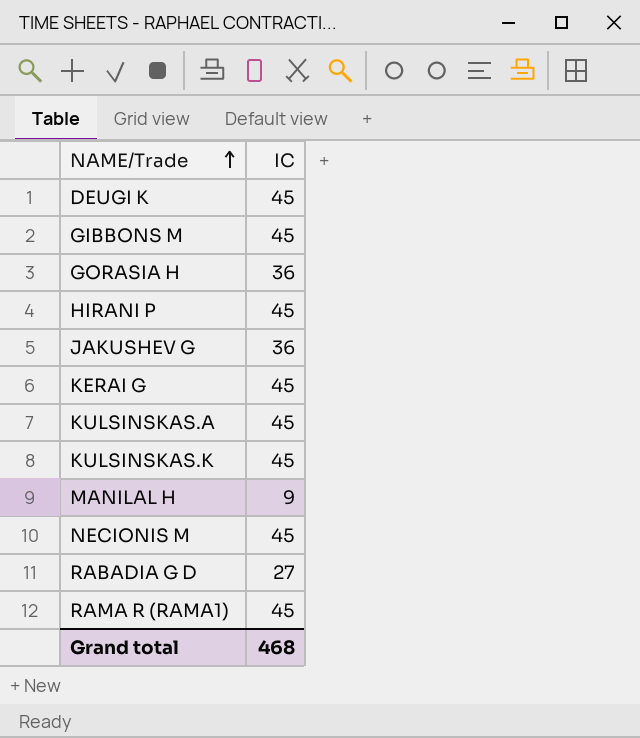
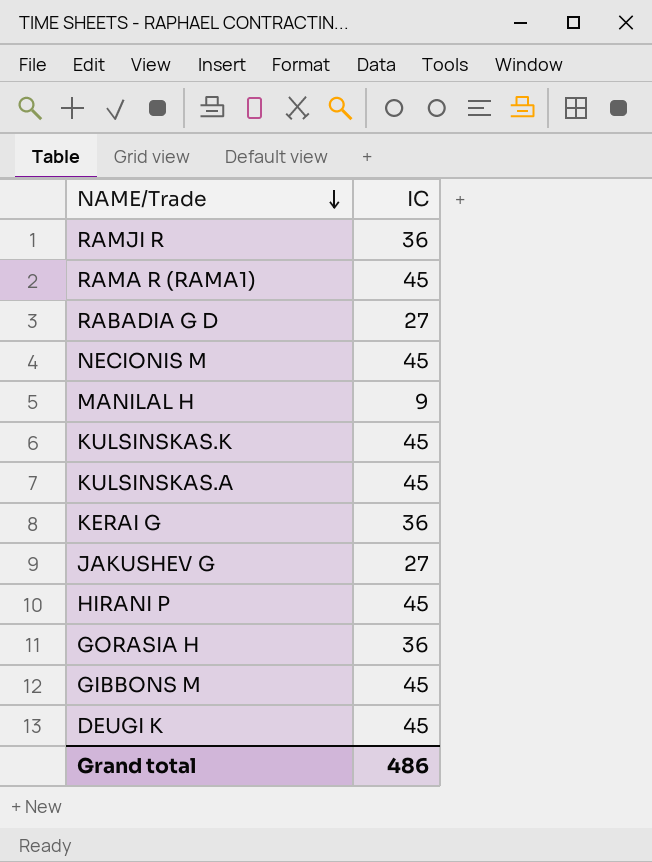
row order: NAME/Trade ascending -> NAME/Trade descending
row RAMJI R: none -> 36
KERAI G | IC: 45 -> 36
JAKUSHEV G | IC: 36 -> 27
Grand total | IC: 468 -> 486

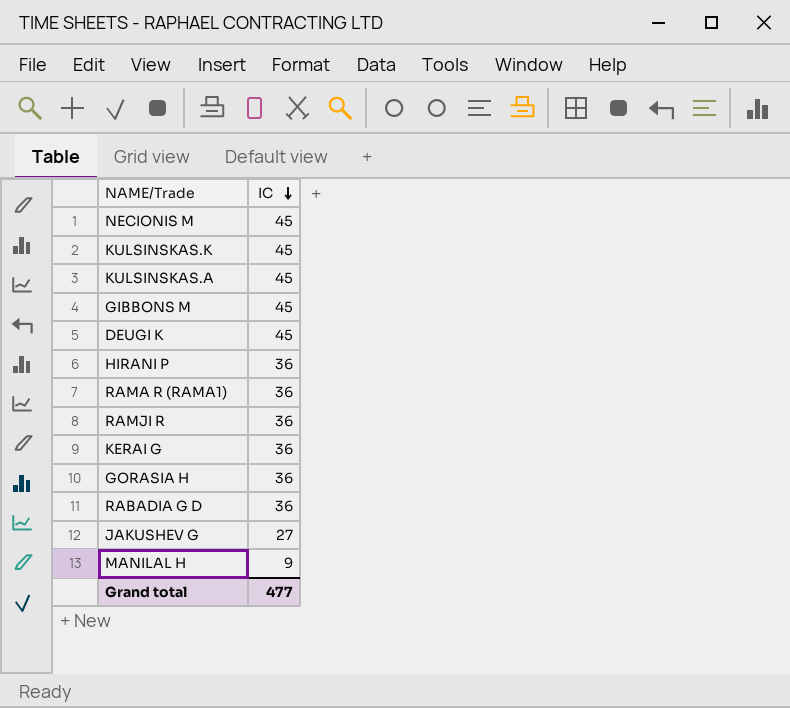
row order: NAME/Trade descending -> IC descending
HIRANI P | IC: 45 -> 36
RAMA R (RAMA1) | IC: 45 -> 36
RABADIA G D | IC: 27 -> 36
Grand total | IC: 486 -> 477

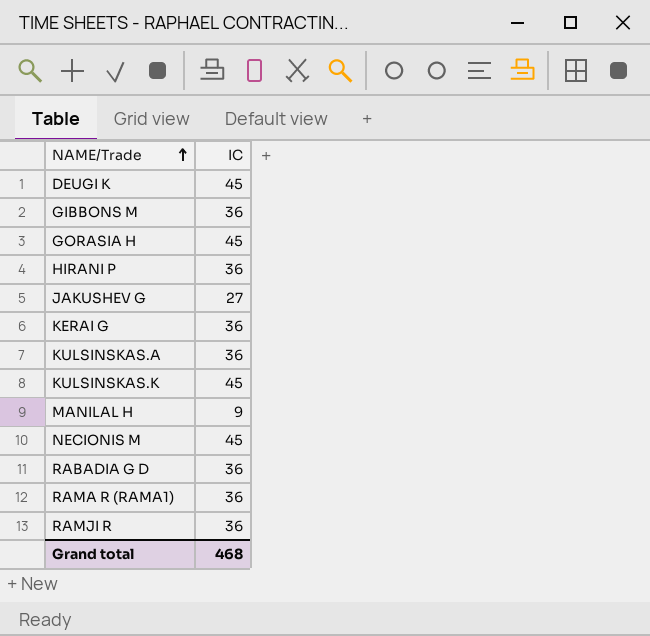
row order: IC descending -> NAME/Trade ascending
GIBBONS M | IC: 45 -> 36
GORASIA H | IC: 36 -> 45
KULSINSKAS.A | IC: 45 -> 36
Grand total | IC: 477 -> 468

